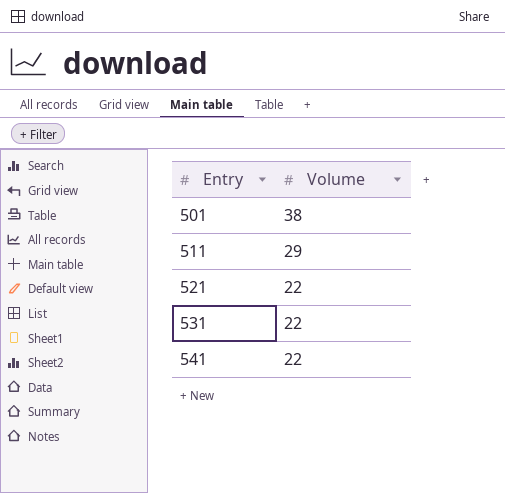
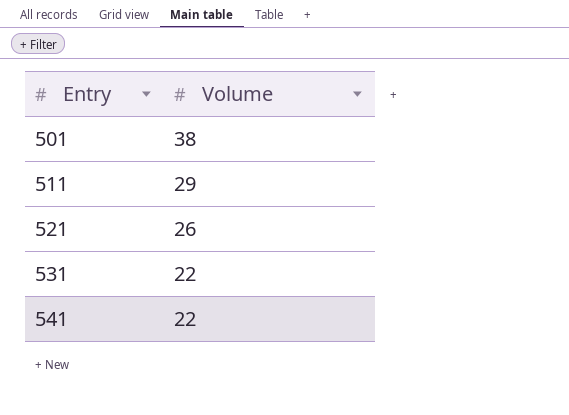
521 | Volume: 22 -> 26

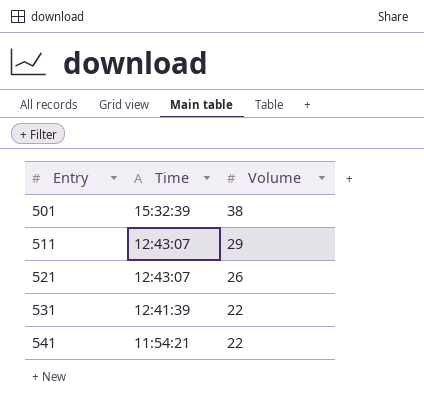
column Time | position: none -> 2

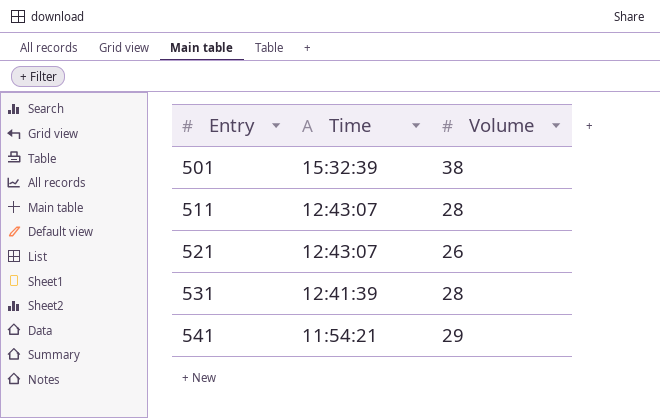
511 | Volume: 29 -> 28
531 | Volume: 22 -> 28
541 | Volume: 22 -> 29

